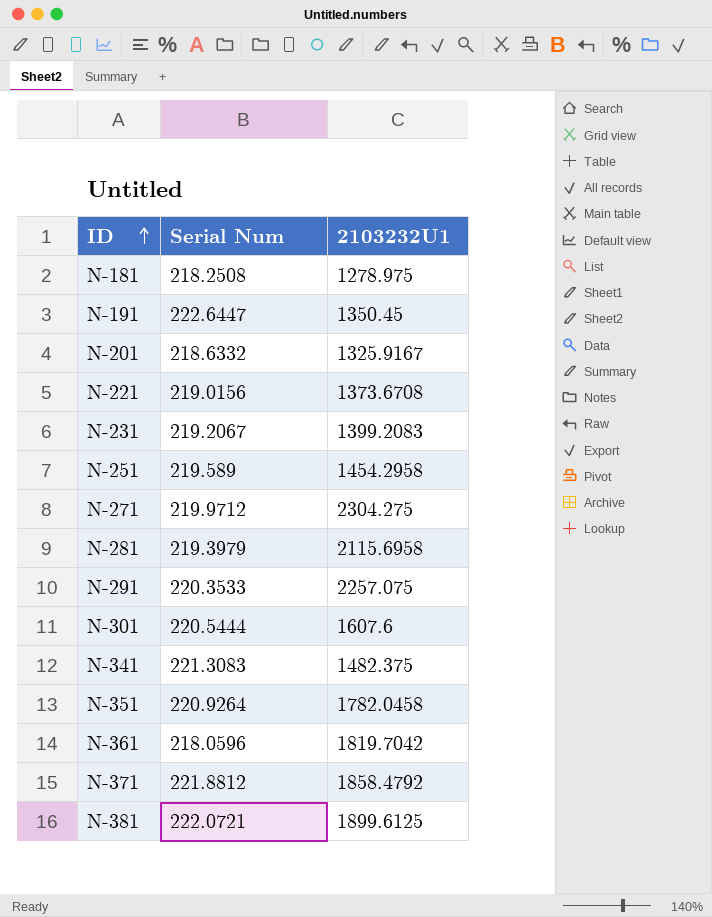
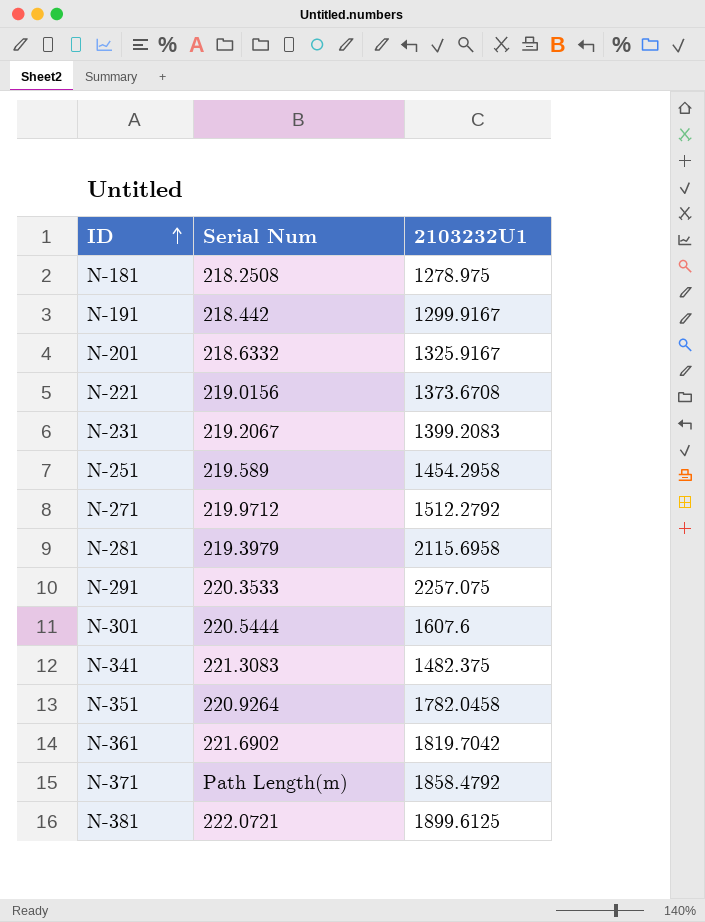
N-191 | Serial Num: 222.6447 -> 218.442
N-191 | 2103232U1: 1350.45 -> 1299.9167
N-271 | 2103232U1: 2304.275 -> 1512.2792
N-361 | Serial Num: 218.0596 -> 221.6902
N-371 | Serial Num: 221.8812 -> Path Length(m)

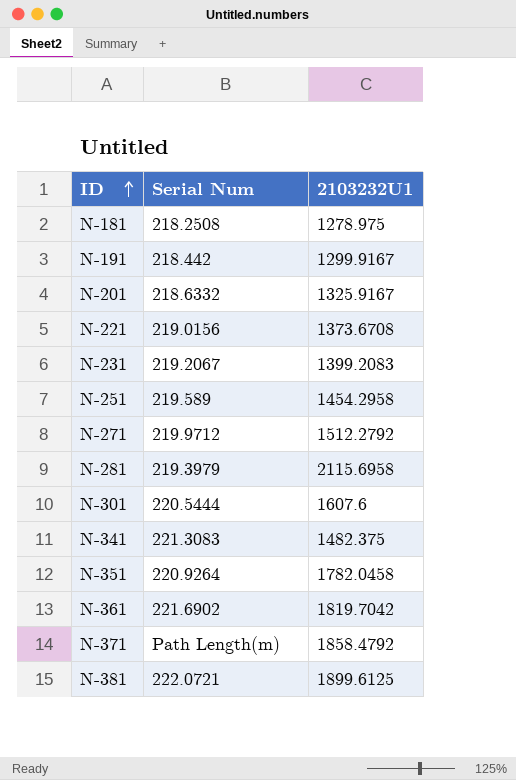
row N-291: 220.3533 | 2257.075 -> none

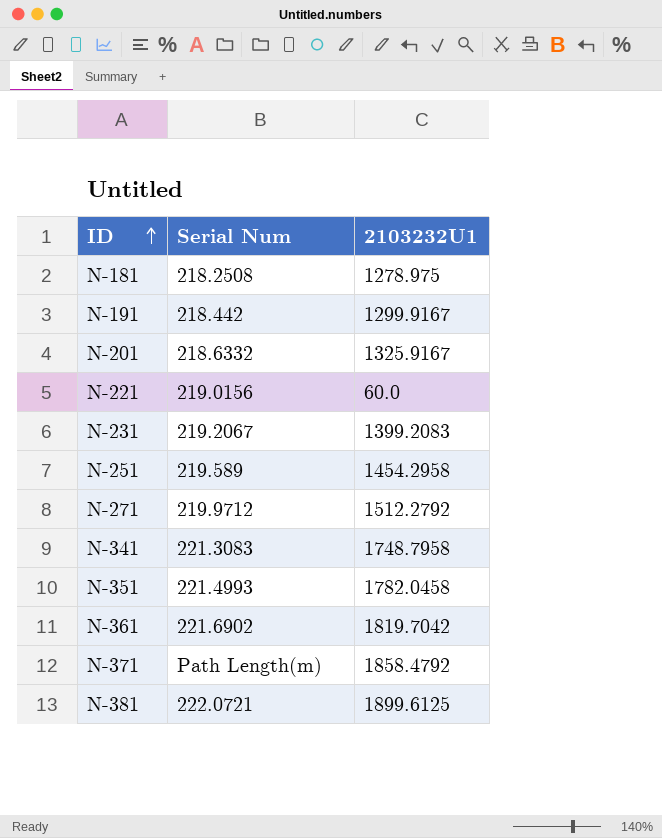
row N-281: 219.3979 | 2115.6958 -> none
row N-301: 220.5444 | 1607.6 -> none
N-221 | 2103232U1: 1373.6708 -> 60.0
N-341 | 2103232U1: 1482.375 -> 1748.7958
N-351 | Serial Num: 220.9264 -> 221.4993

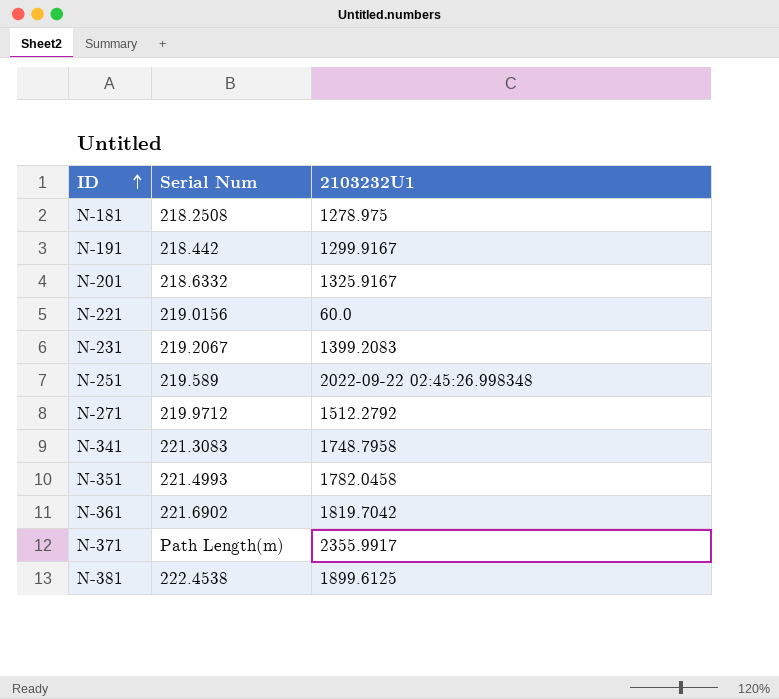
N-251 | 2103232U1: 1454.2958 -> 2022-09-22 02:45:26.998348
N-371 | 2103232U1: 1858.4792 -> 2355.9917
N-381 | Serial Num: 222.0721 -> 222.4538

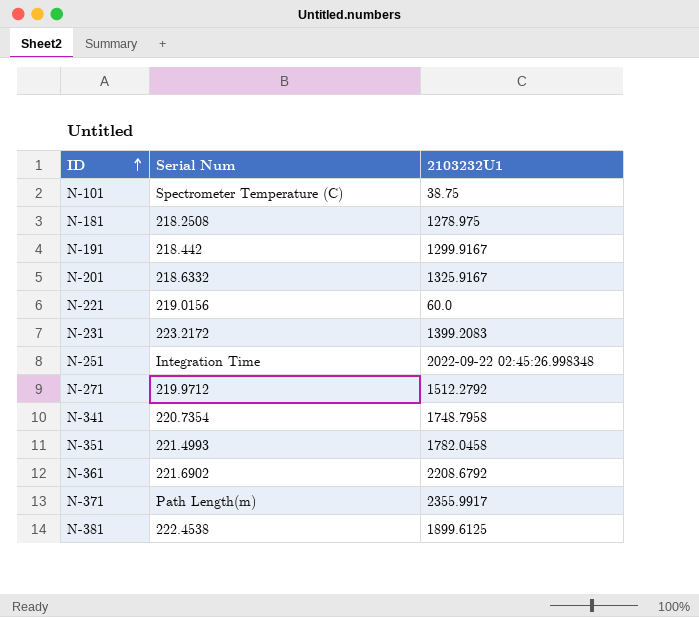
row N-101: none -> Spectrometer Temperature (C) | 38.75
N-231 | Serial Num: 219.2067 -> 223.2172
N-251 | Serial Num: 219.589 -> Integration Time
N-341 | Serial Num: 221.3083 -> 220.7354
N-361 | 2103232U1: 1819.7042 -> 2208.6792

